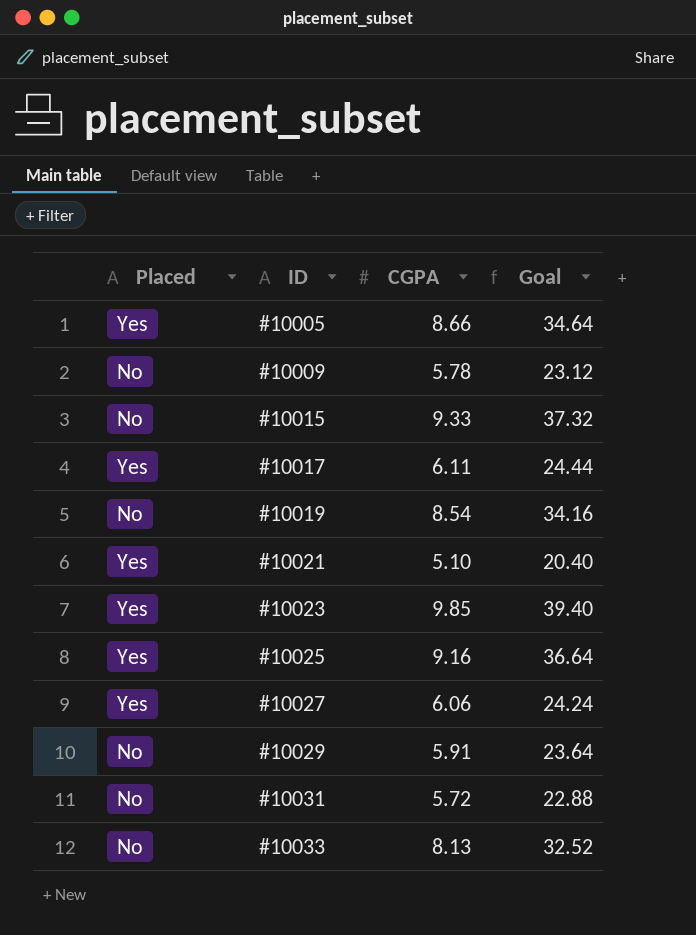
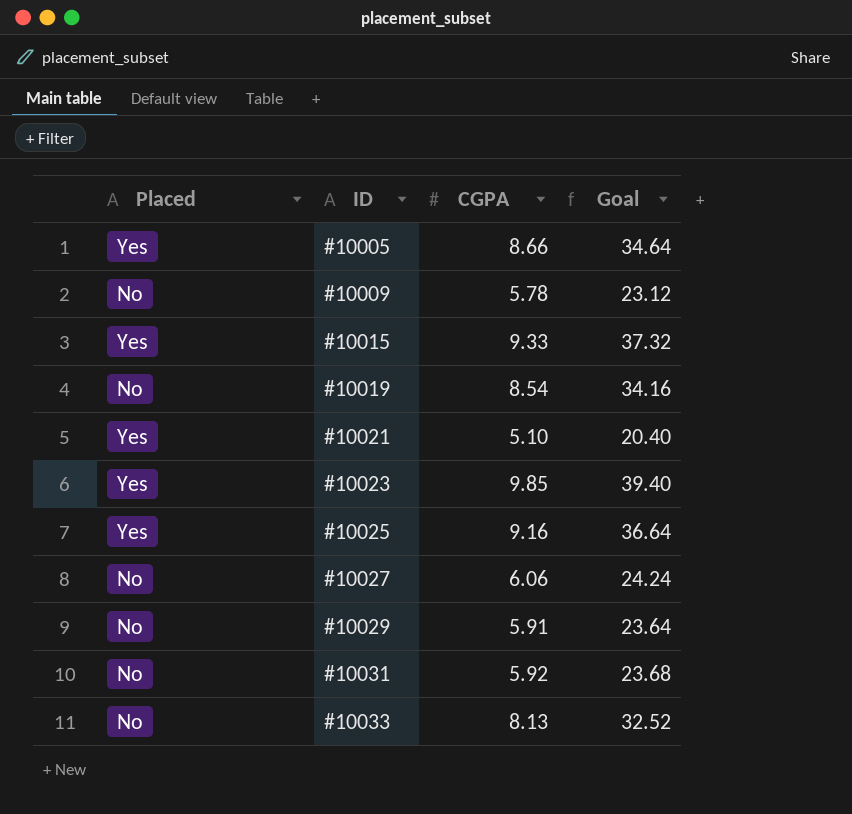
row #10017: Yes | 6.11 | 24.44 -> none
#10015 | Placed: No -> Yes
#10027 | Placed: Yes -> No
#10031 | CGPA: 5.72 -> 5.92
#10031 | Goal: 22.88 -> 23.68

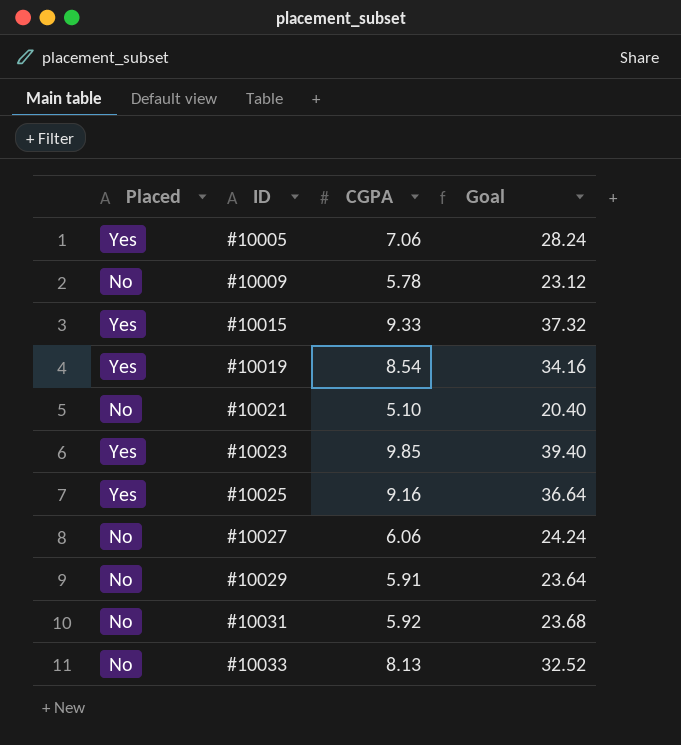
#10005 | CGPA: 8.66 -> 7.06
#10005 | Goal: 34.64 -> 28.24
#10019 | Placed: No -> Yes
#10021 | Placed: Yes -> No

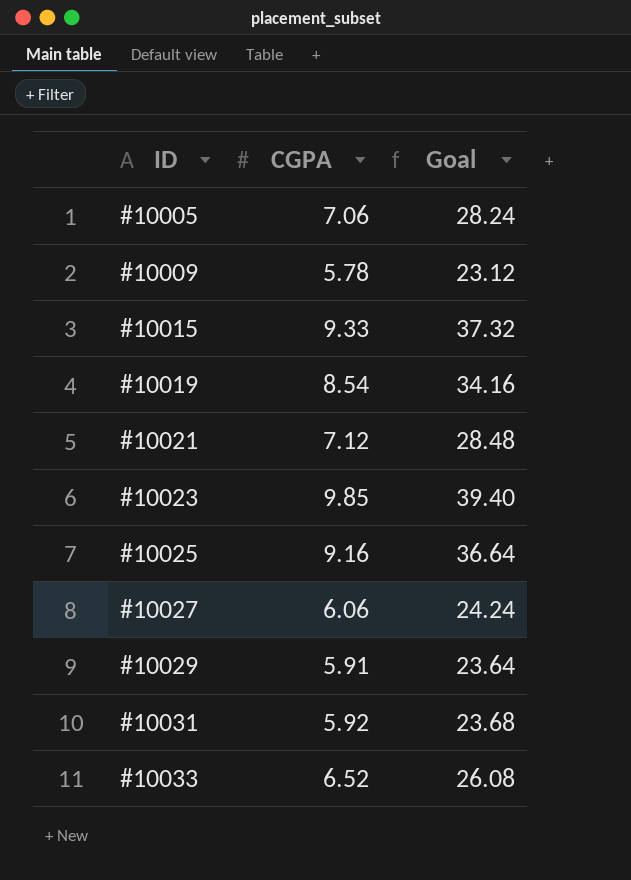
column Placed | position: 1 -> none
#10021 | CGPA: 5.10 -> 7.12
#10021 | Goal: 20.40 -> 28.48
#10033 | CGPA: 8.13 -> 6.52
#10033 | Goal: 32.52 -> 26.08

